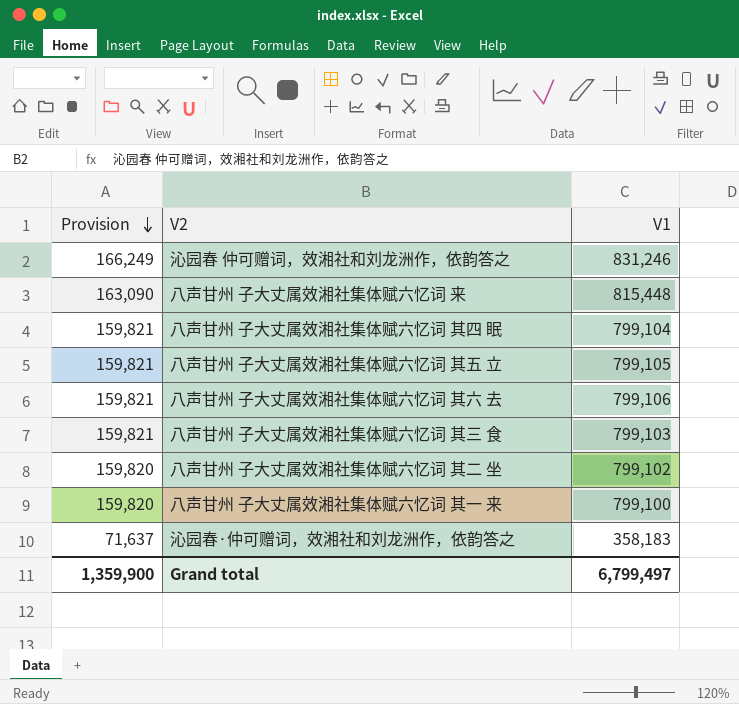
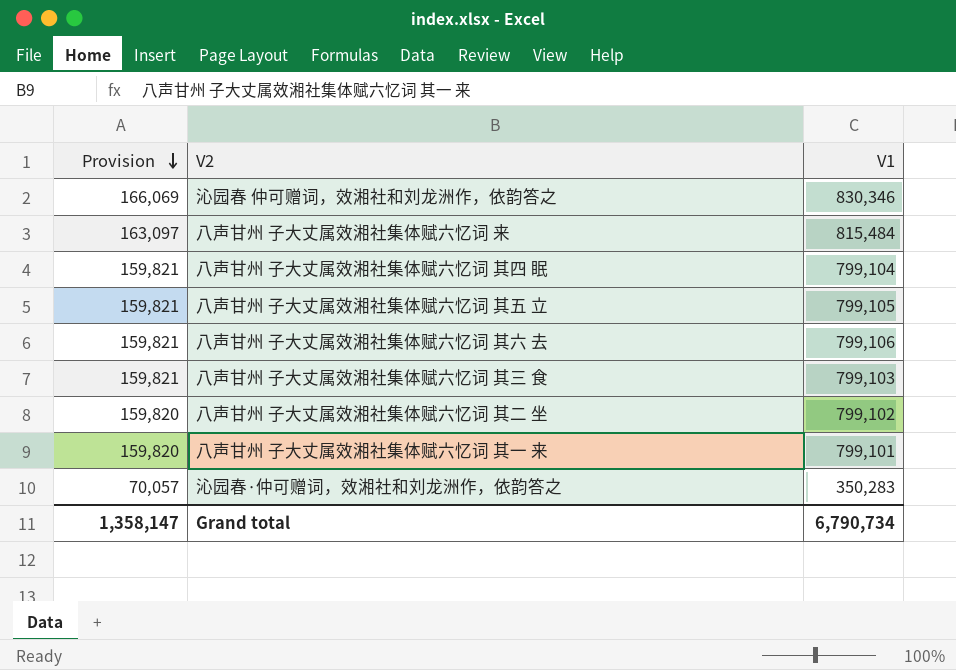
沁园春 仲可赠词，效湘社和刘龙洲作，依韵答之 | Provision: 166,249 -> 166,069
沁园春 仲可赠词，效湘社和刘龙洲作，依韵答之 | V1: 831,246 -> 830,346
八声甘州 子大丈属效湘社集体赋六忆词 来 | Provision: 163,090 -> 163,097
八声甘州 子大丈属效湘社集体赋六忆词 来 | V1: 815,448 -> 815,484
八声甘州 子大丈属效湘社集体赋六忆词 其一 来 | V1: 799,100 -> 799,101
沁园春·仲可赠词，效湘社和刘龙洲作，依韵答之 | Provision: 71,637 -> 70,057
沁园春·仲可赠词，效湘社和刘龙洲作，依韵答之 | V1: 358,183 -> 350,283
Grand total | Provision: 1,359,900 -> 1,358,147
Grand total | V1: 6,799,497 -> 6,790,734

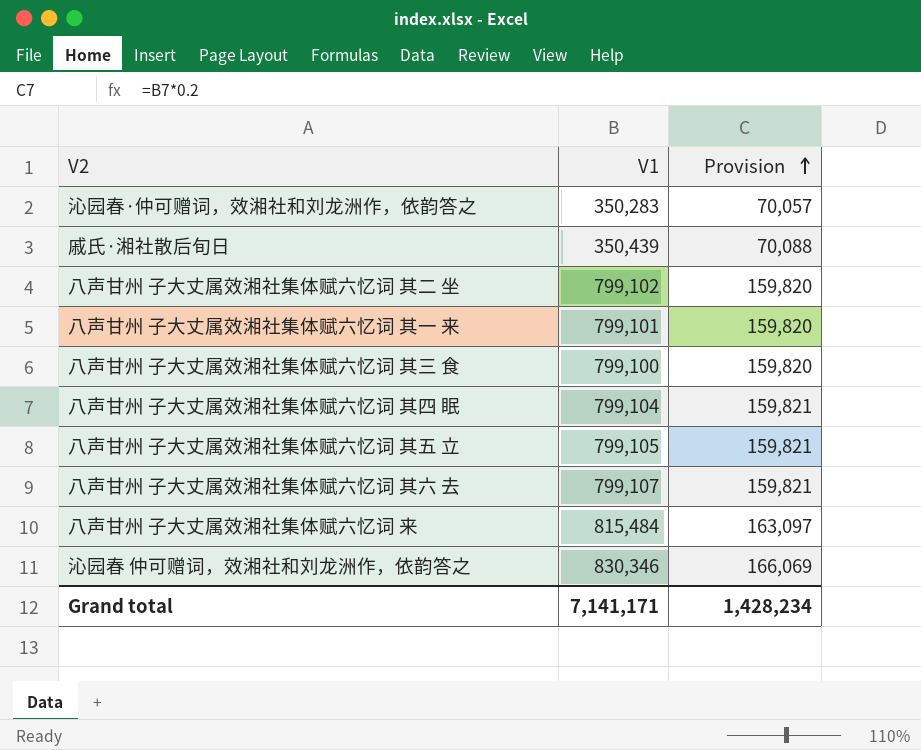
row order: Provision descending -> Provision ascending
column Provision | position: 1 -> 3
row 戚氏·湘社散后旬日: none -> 350,439 | 70,088
八声甘州 子大丈属效湘社集体赋六忆词 其三 食 | V1: 799,103 -> 799,100
八声甘州 子大丈属效湘社集体赋六忆词 其三 食 | Provision: 159,821 -> 159,820
八声甘州 子大丈属效湘社集体赋六忆词 其六 去 | V1: 799,106 -> 799,107
Grand total | V1: 6,790,734 -> 7,141,171
Grand total | Provision: 1,358,147 -> 1,428,234

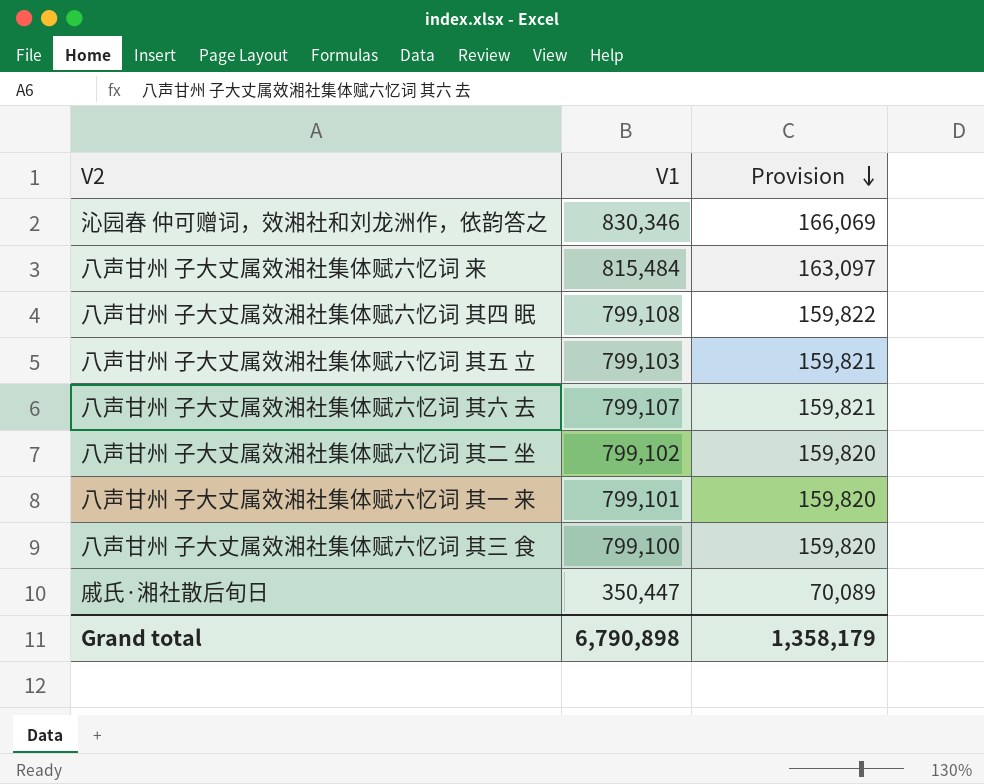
row order: Provision ascending -> Provision descending
row 沁园春·仲可赠词，效湘社和刘龙洲作，依韵答之: 350,283 | 70,057 -> none
八声甘州 子大丈属效湘社集体赋六忆词 其四 眠 | V1: 799,104 -> 799,108
八声甘州 子大丈属效湘社集体赋六忆词 其四 眠 | Provision: 159,821 -> 159,822
八声甘州 子大丈属效湘社集体赋六忆词 其五 立 | V1: 799,105 -> 799,103
戚氏·湘社散后旬日 | V1: 350,439 -> 350,447
戚氏·湘社散后旬日 | Provision: 70,088 -> 70,089
Grand total | V1: 7,141,171 -> 6,790,898
Grand total | Provision: 1,428,234 -> 1,358,179

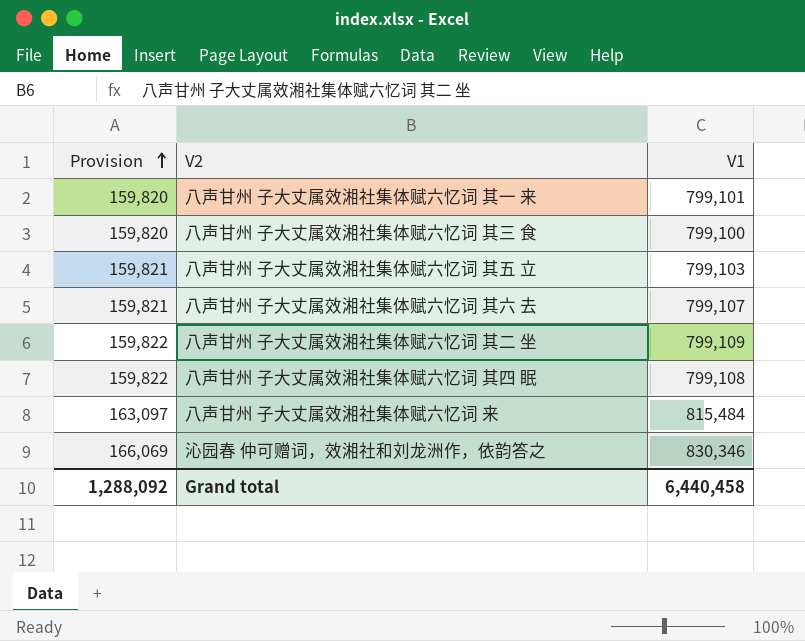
row order: Provision descending -> Provision ascending
column Provision | position: 3 -> 1
row 戚氏·湘社散后旬日: 350,447 | 70,089 -> none
八声甘州 子大丈属效湘社集体赋六忆词 其二 坐 | Provision: 159,820 -> 159,822
八声甘州 子大丈属效湘社集体赋六忆词 其二 坐 | V1: 799,102 -> 799,109
Grand total | Provision: 1,358,179 -> 1,288,092
Grand total | V1: 6,790,898 -> 6,440,458

